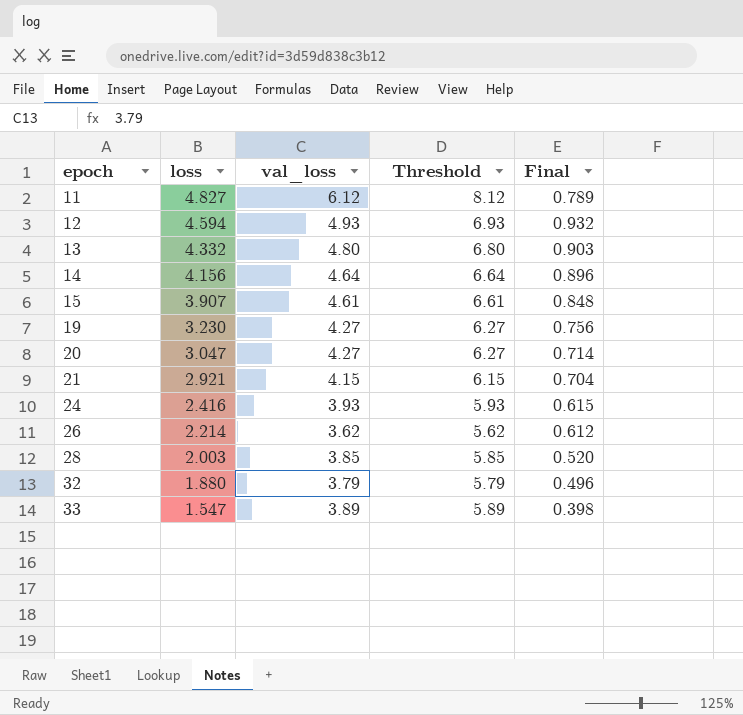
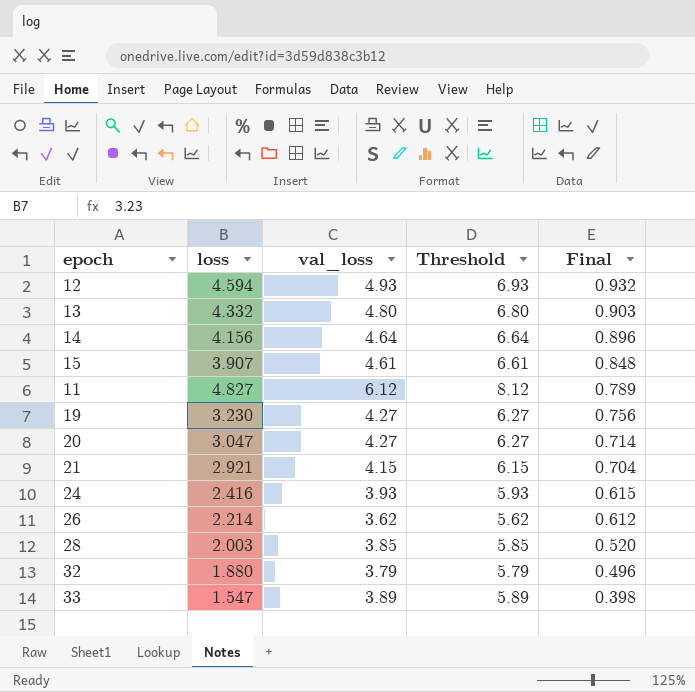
row order: epoch ascending -> Final descending

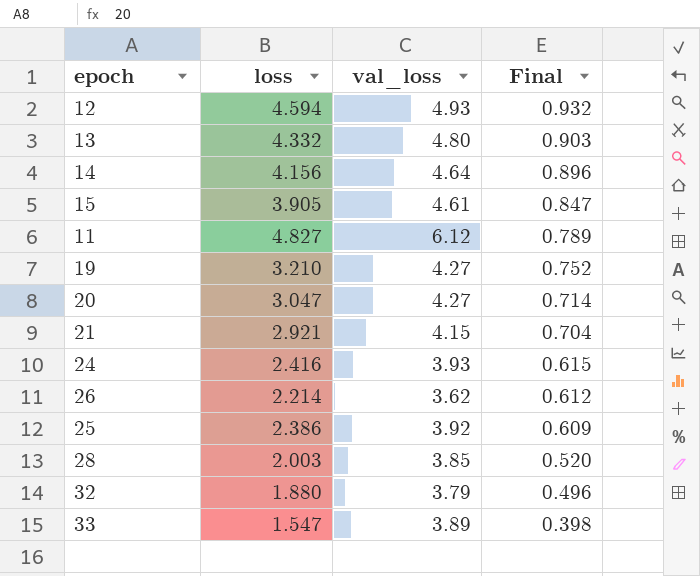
column Threshold | formula: [val_loss] + 2 -> none
15 | loss: 3.907 -> 3.905
15 | Final: 0.848 -> 0.847
19 | loss: 3.230 -> 3.210
19 | Final: 0.756 -> 0.752
row 25: none -> 2.386 | 3.92 | 0.609

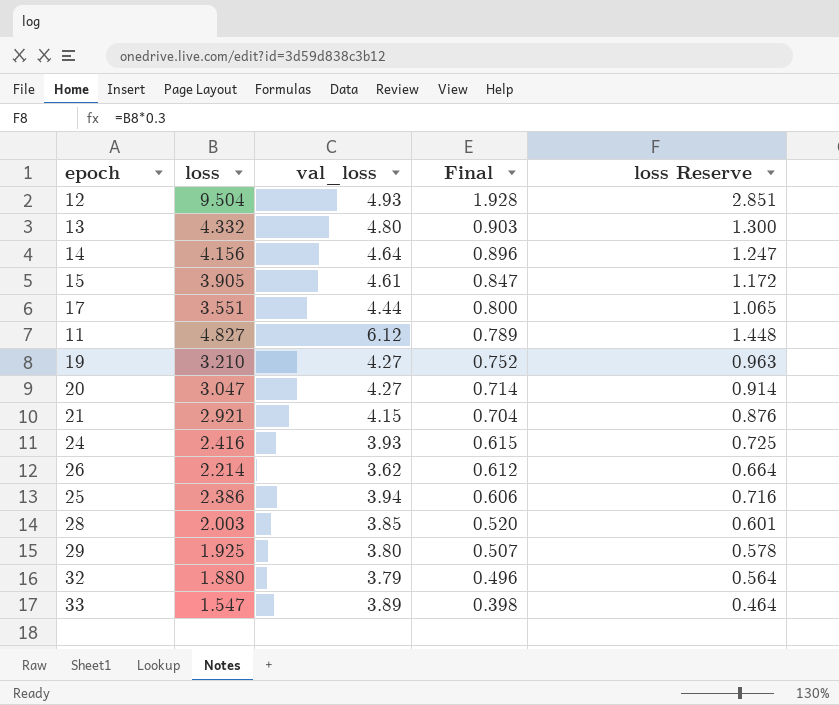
column loss Reserve | formula: none -> [loss] * 0.3
12 | loss: 4.594 -> 9.504
12 | Final: 0.932 -> 1.928
row 17: none -> 3.551 | 4.44 | 0.800 | 1.065
25 | val_loss: 3.92 -> 3.94
25 | Final: 0.609 -> 0.606
row 29: none -> 1.925 | 3.80 | 0.507 | 0.578

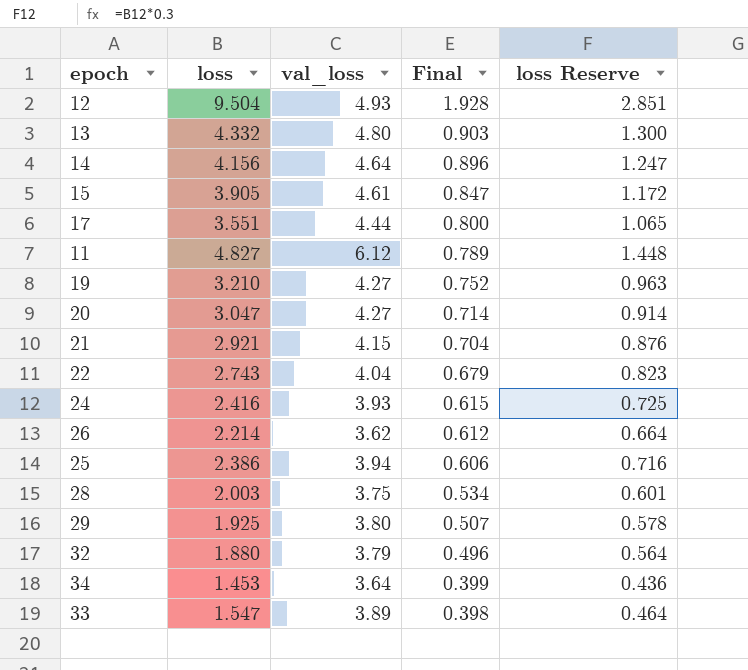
row 22: none -> 2.743 | 4.04 | 0.679 | 0.823
28 | val_loss: 3.85 -> 3.75
28 | Final: 0.520 -> 0.534
row 34: none -> 1.453 | 3.64 | 0.399 | 0.436

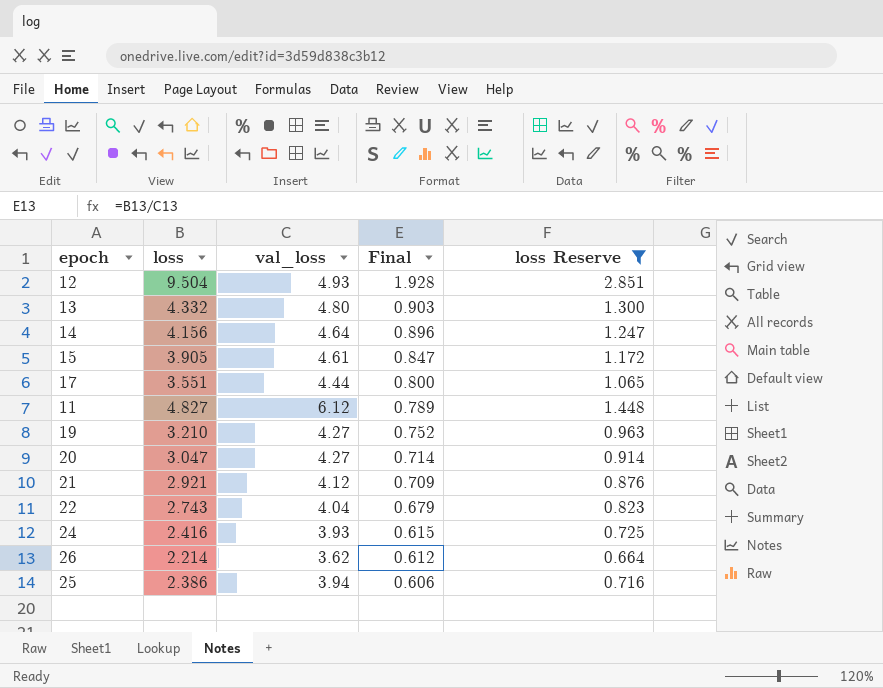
filter: none -> loss Reserve >= 0.664
21 | val_loss: 4.15 -> 4.12
21 | Final: 0.704 -> 0.709

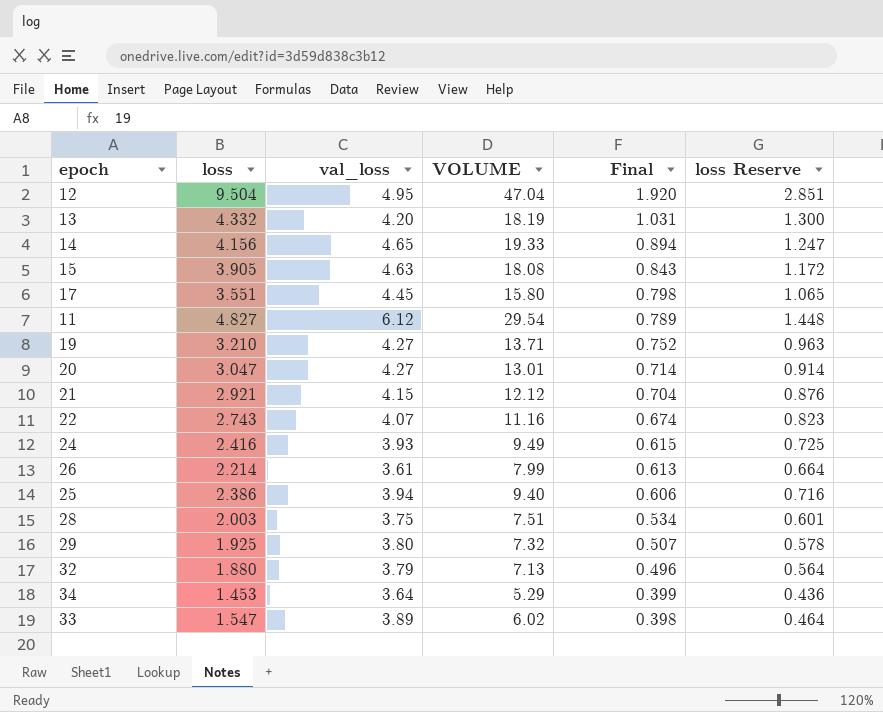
filter: loss Reserve >= 0.664 -> none
column VOLUME | formula: none -> [loss] * [val_loss]
12 | val_loss: 4.93 -> 4.95
12 | Final: 1.928 -> 1.920
13 | val_loss: 4.80 -> 4.20
13 | Final: 0.903 -> 1.031
14 | val_loss: 4.64 -> 4.65
14 | Final: 0.896 -> 0.894
15 | val_loss: 4.61 -> 4.63
15 | Final: 0.847 -> 0.843
17 | val_loss: 4.44 -> 4.45
17 | Final: 0.800 -> 0.798
21 | val_loss: 4.12 -> 4.15
21 | Final: 0.709 -> 0.704
22 | val_loss: 4.04 -> 4.07
22 | Final: 0.679 -> 0.674
26 | val_loss: 3.62 -> 3.61
26 | Final: 0.612 -> 0.613

